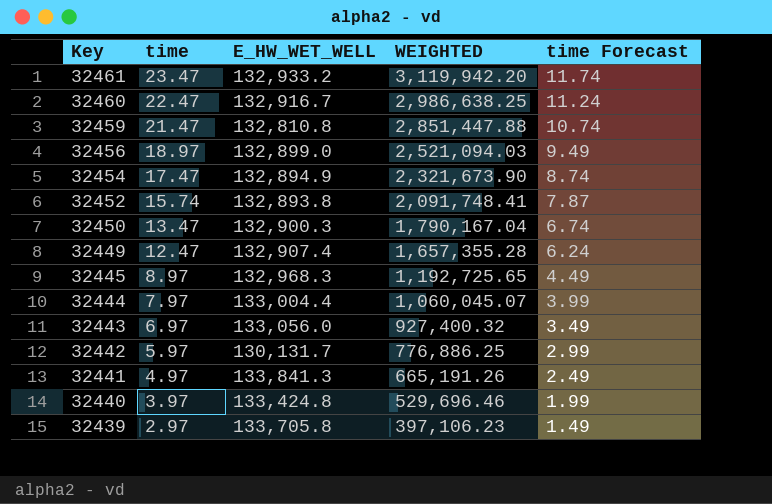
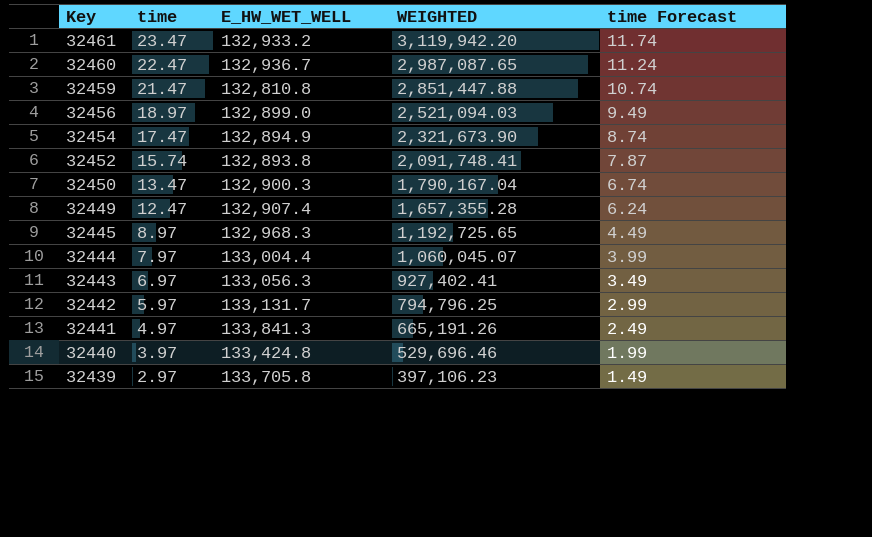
32460 | E_HW_WET_WELL: 132,916.7 -> 132,936.7
32460 | WEIGHTED: 2,986,638.25 -> 2,987,087.65
32443 | E_HW_WET_WELL: 133,056.0 -> 133,056.3
32443 | WEIGHTED: 927,400.32 -> 927,402.41
32442 | E_HW_WET_WELL: 130,131.7 -> 133,131.7
32442 | WEIGHTED: 776,886.25 -> 794,796.25

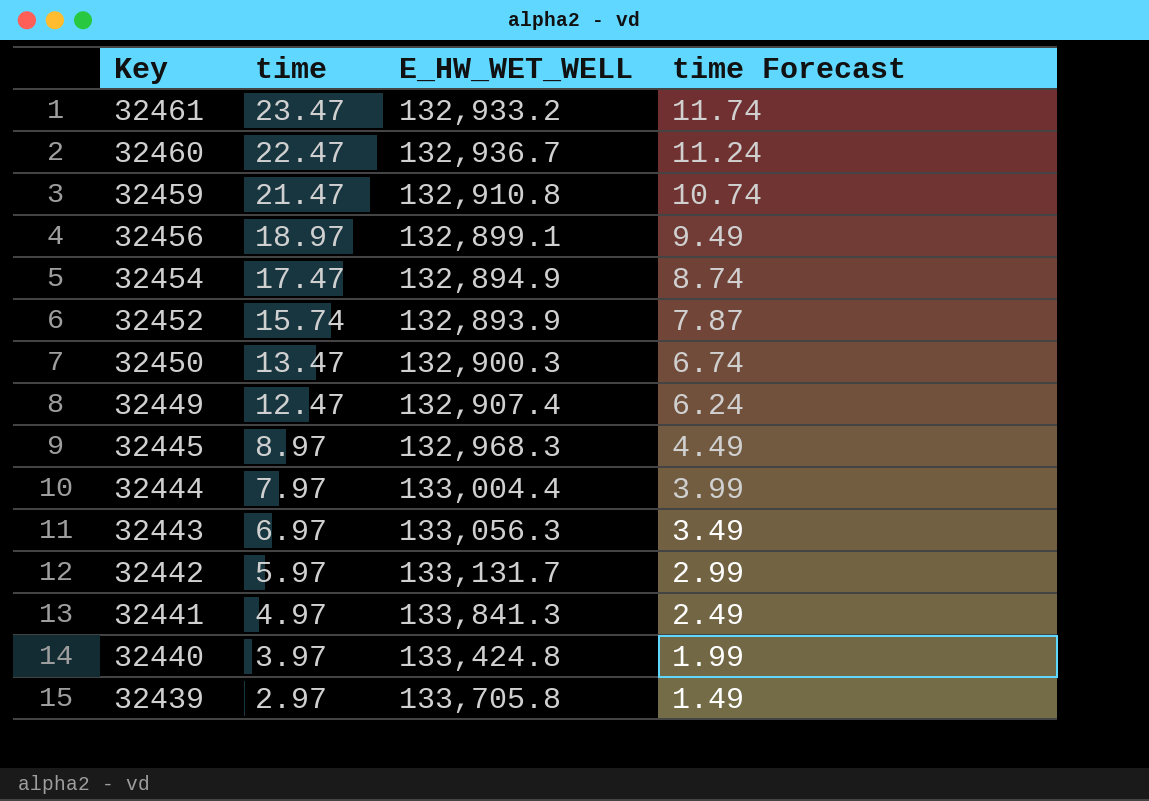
column WEIGHTED | formula: [time] * [E_HW_WET_WELL] -> none
32459 | E_HW_WET_WELL: 132,810.8 -> 132,910.8
32456 | E_HW_WET_WELL: 132,899.0 -> 132,899.1
32452 | E_HW_WET_WELL: 132,893.8 -> 132,893.9

